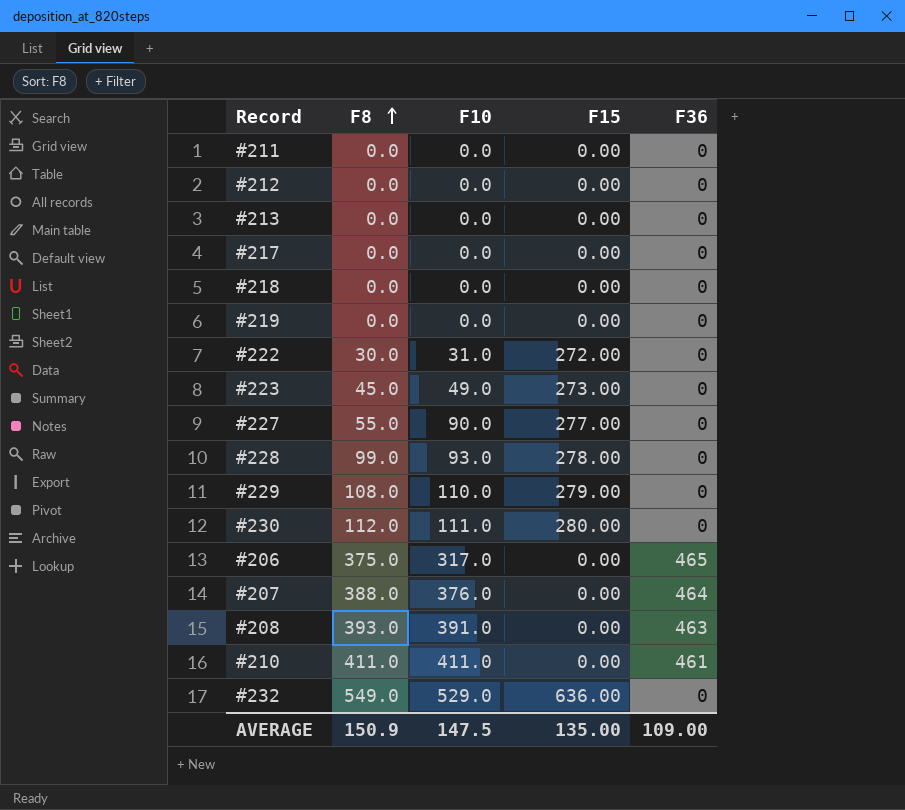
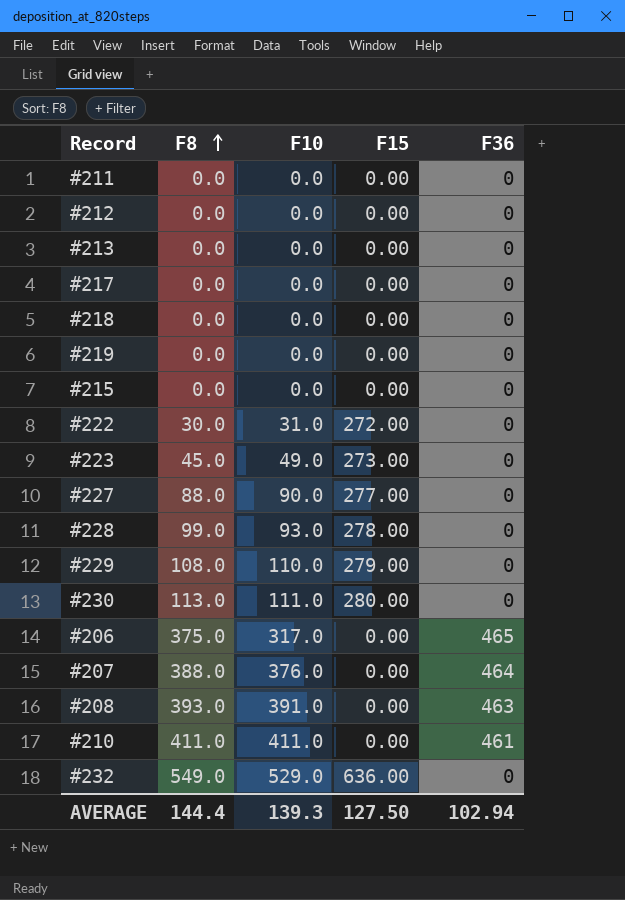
row #215: none -> 0.0 | 0.0 | 0.00 | 0
#227 | F8: 55.0 -> 88.0
#230 | F8: 112.0 -> 113.0
AVERAGE | F8: 150.9 -> 144.4
AVERAGE | F10: 147.5 -> 139.3
AVERAGE | F15: 135.00 -> 127.50
AVERAGE | F36: 109.00 -> 102.94

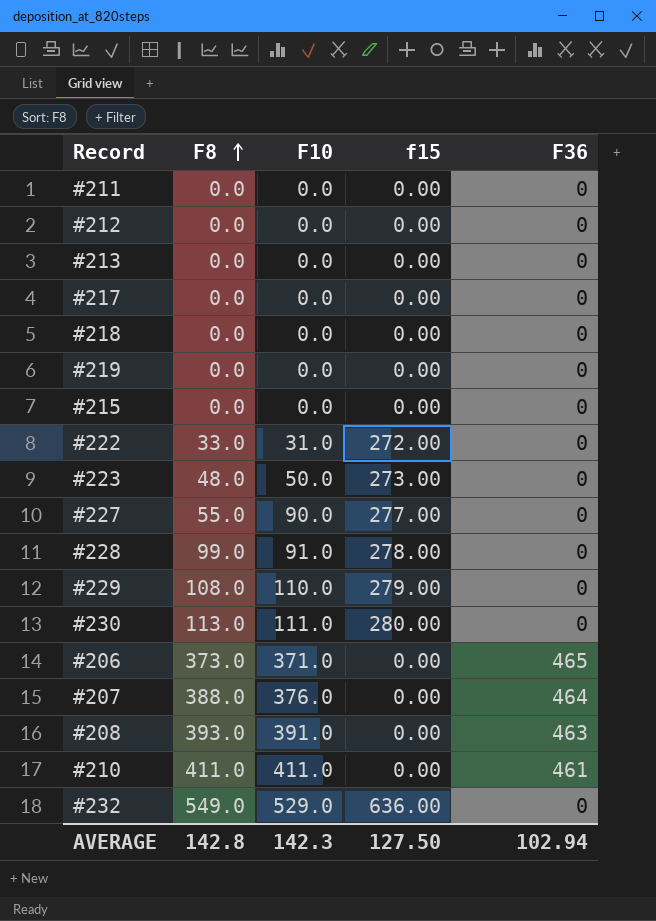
column name: F15 -> f15
#222 | F8: 30.0 -> 33.0
#223 | F8: 45.0 -> 48.0
#223 | F10: 49.0 -> 50.0
#227 | F8: 88.0 -> 55.0
#228 | F10: 93.0 -> 91.0
#206 | F8: 375.0 -> 373.0
#206 | F10: 317.0 -> 371.0
AVERAGE | F8: 144.4 -> 142.8
AVERAGE | F10: 139.3 -> 142.3

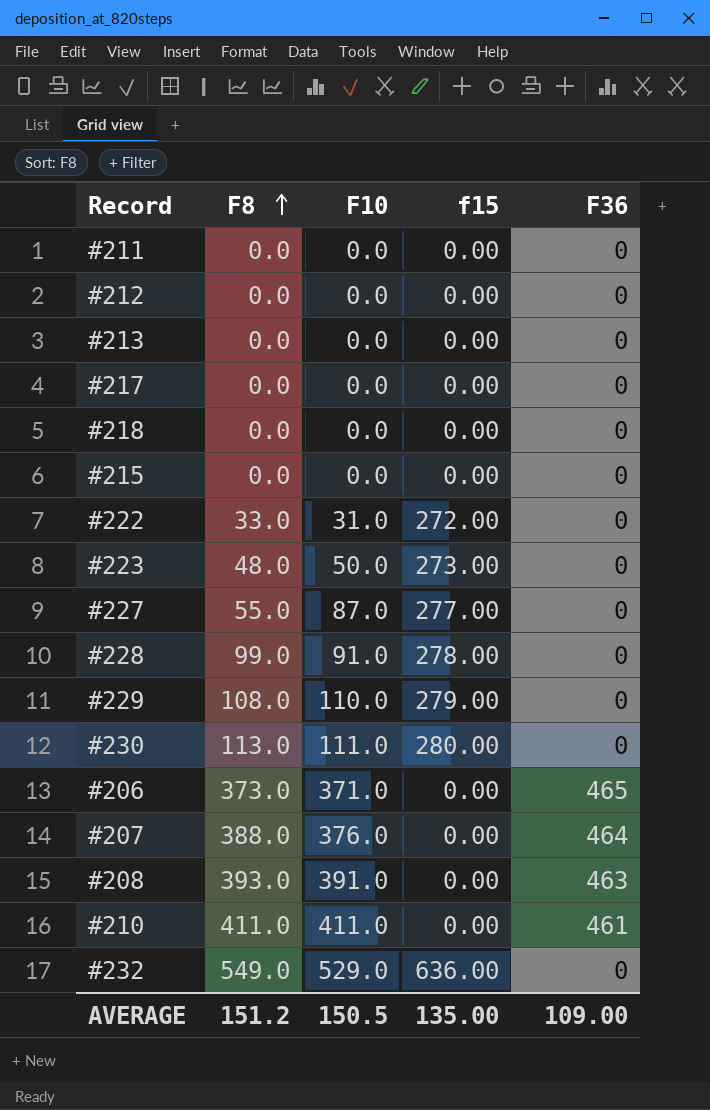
row #219: 0.0 | 0.0 | 0.00 | 0 -> none
#227 | F10: 90.0 -> 87.0
AVERAGE | F8: 142.8 -> 151.2
AVERAGE | F10: 142.3 -> 150.5
AVERAGE | f15: 127.50 -> 135.00
AVERAGE | F36: 102.94 -> 109.00

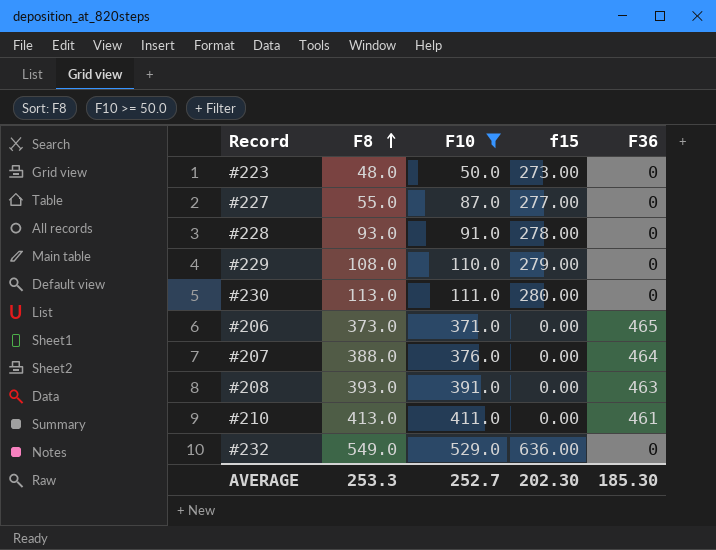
filter: none -> F10 >= 50.0
#228 | F8: 99.0 -> 93.0
#210 | F8: 411.0 -> 413.0
AVERAGE | F8: 151.2 -> 253.3
AVERAGE | F10: 150.5 -> 252.7
AVERAGE | f15: 135.00 -> 202.30
AVERAGE | F36: 109.00 -> 185.30

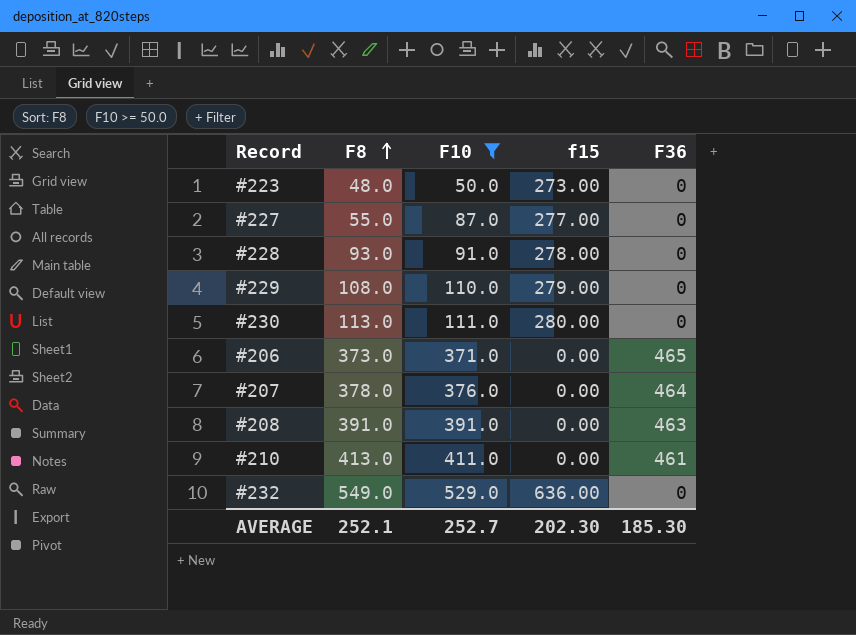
#207 | F8: 388.0 -> 378.0
#208 | F8: 393.0 -> 391.0
AVERAGE | F8: 253.3 -> 252.1

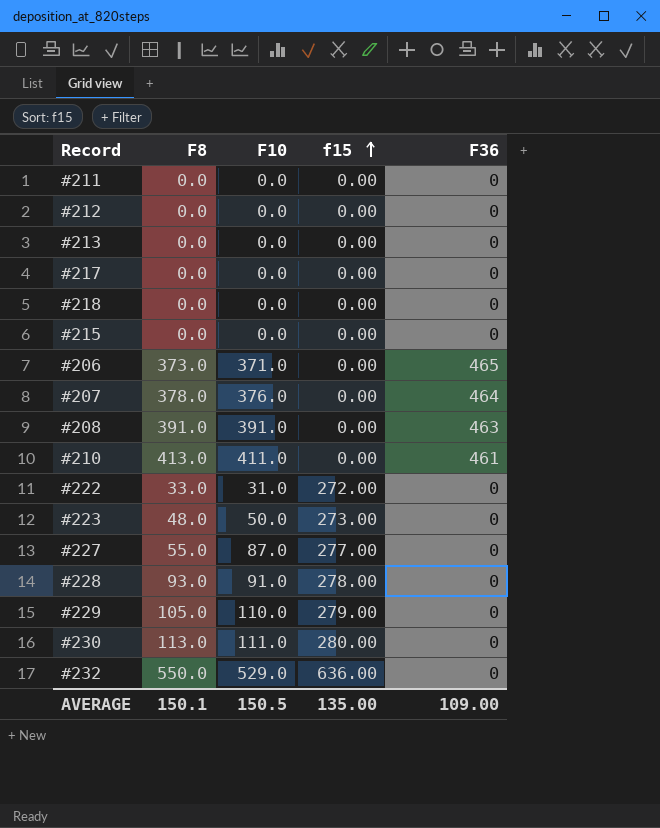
filter: F10 >= 50.0 -> none
row order: F8 ascending -> f15 ascending
#229 | F8: 108.0 -> 105.0
#232 | F8: 549.0 -> 550.0
AVERAGE | F8: 252.1 -> 150.1
AVERAGE | F10: 252.7 -> 150.5
AVERAGE | f15: 202.30 -> 135.00
AVERAGE | F36: 185.30 -> 109.00

